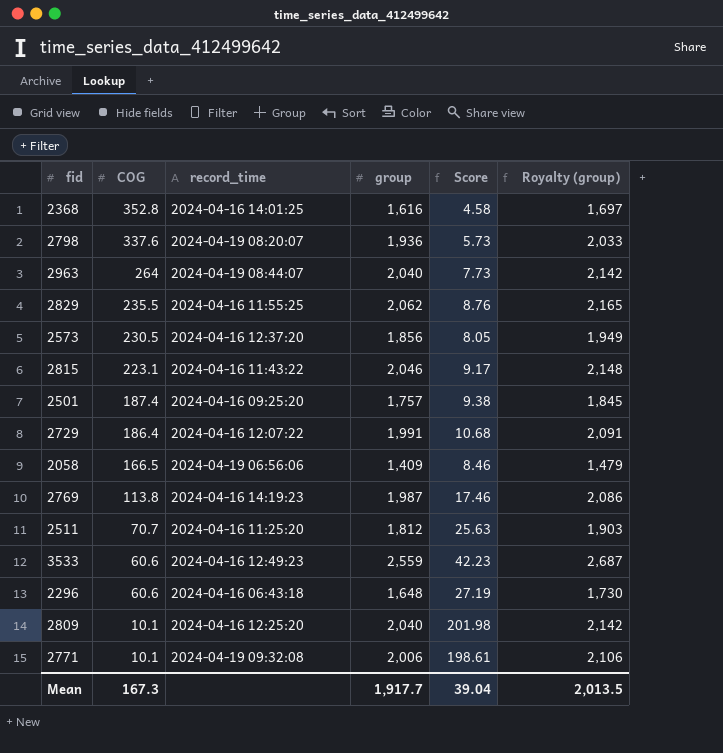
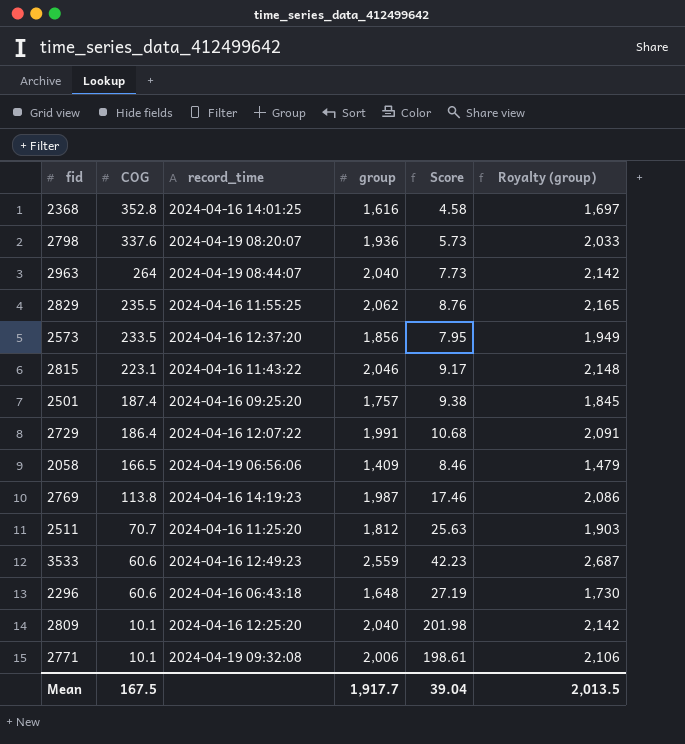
2573 | COG: 230.5 -> 233.5
2573 | Score: 8.05 -> 7.95
Mean | COG: 167.3 -> 167.5

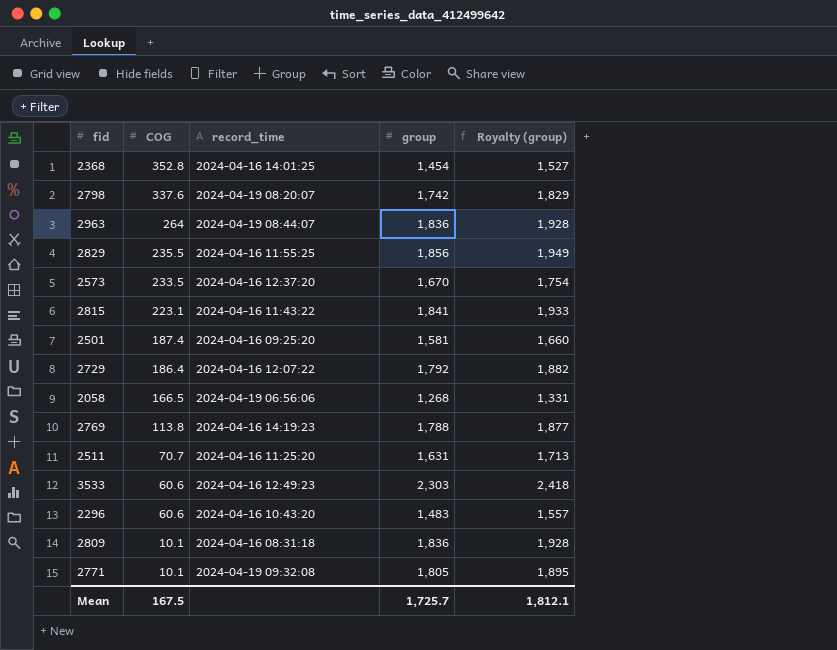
column Score | formula: [group] / [COG] -> none
2368 | group: 1,616 -> 1,454
2368 | Royalty (group): 1,697 -> 1,527
2798 | group: 1,936 -> 1,742
2798 | Royalty (group): 2,033 -> 1,829
2963 | group: 2,040 -> 1,836
2963 | Royalty (group): 2,142 -> 1,928
2829 | group: 2,062 -> 1,856
2829 | Royalty (group): 2,165 -> 1,949
2573 | group: 1,856 -> 1,670
2573 | Royalty (group): 1,949 -> 1,754
2815 | group: 2,046 -> 1,841
2815 | Royalty (group): 2,148 -> 1,933
2501 | group: 1,757 -> 1,581
2501 | Royalty (group): 1,845 -> 1,660
2729 | group: 1,991 -> 1,792
2729 | Royalty (group): 2,091 -> 1,882
2058 | group: 1,409 -> 1,268
2058 | Royalty (group): 1,479 -> 1,331
2769 | group: 1,987 -> 1,788
2769 | Royalty (group): 2,086 -> 1,877
2511 | group: 1,812 -> 1,631
2511 | Royalty (group): 1,903 -> 1,713
3533 | group: 2,559 -> 2,303
3533 | Royalty (group): 2,687 -> 2,418
2296 | record_time: 2024-04-16 06:43:18 -> 2024-04-16 10:43:20
2296 | group: 1,648 -> 1,483
2296 | Royalty (group): 1,730 -> 1,557
2809 | record_time: 2024-04-16 12:25:20 -> 2024-04-16 08:31:18
2809 | group: 2,040 -> 1,836
2809 | Royalty (group): 2,142 -> 1,928
2771 | group: 2,006 -> 1,805
2771 | Royalty (group): 2,106 -> 1,895
Mean | group: 1,917.7 -> 1,725.7
Mean | Royalty (group): 2,013.5 -> 1,812.1

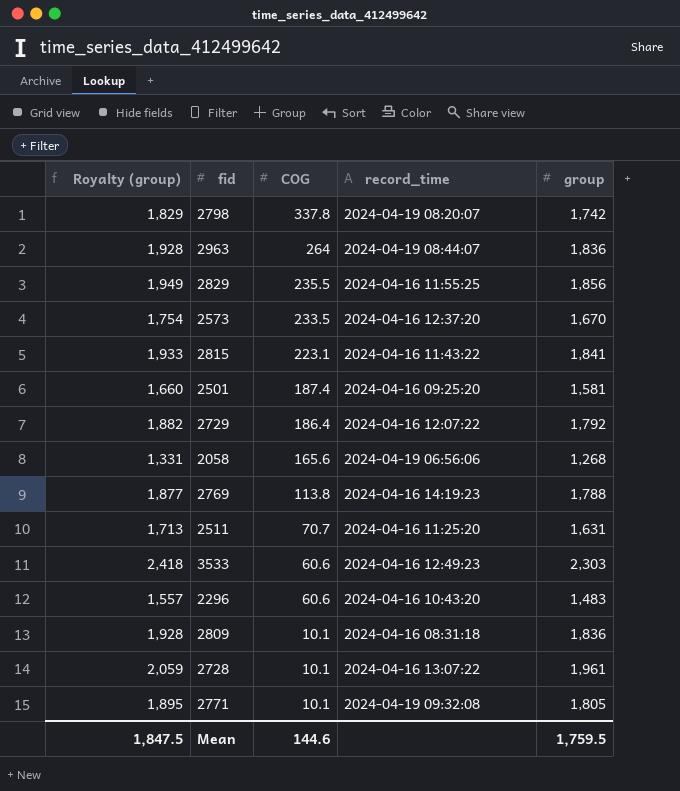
column Royalty (group) | position: 5 -> 1
row 2368: 352.8 | 2024-04-16 14:01:25 | 1,454 | 1,527 -> none
2798 | COG: 337.6 -> 337.8
2058 | COG: 166.5 -> 165.6
row 2728: none -> 2,059 | 10.1 | 2024-04-16 13:07:22 | 1,961
Mean | Royalty (group): 1,812.1 -> 1,847.5
Mean | COG: 167.5 -> 144.6
Mean | group: 1,725.7 -> 1,759.5

